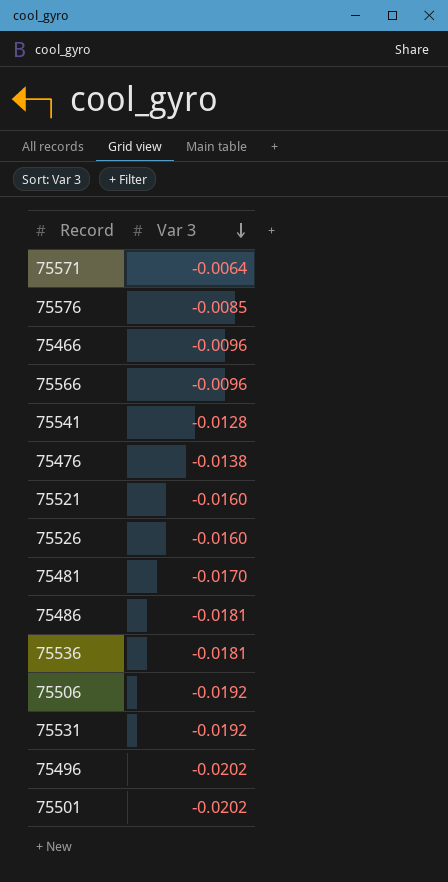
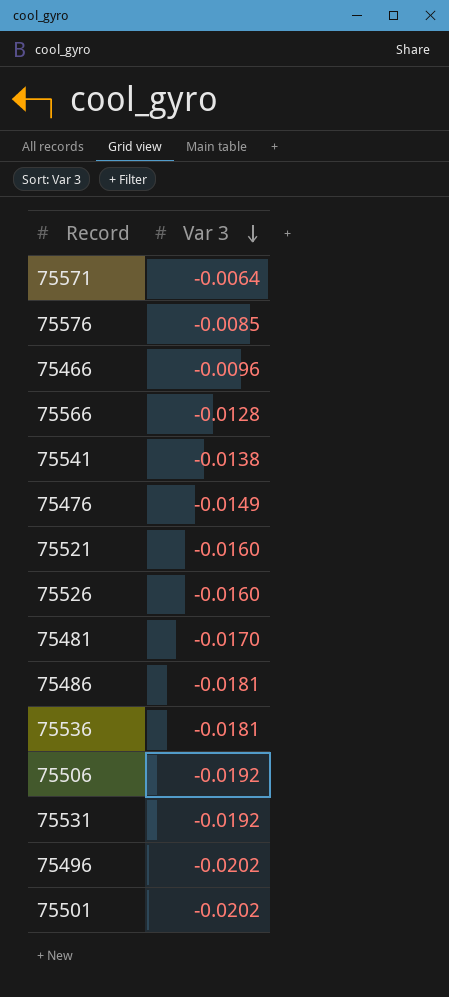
75566 | Var 3: -0.0096 -> -0.0128
75541 | Var 3: -0.0128 -> -0.0138
75476 | Var 3: -0.0138 -> -0.0149

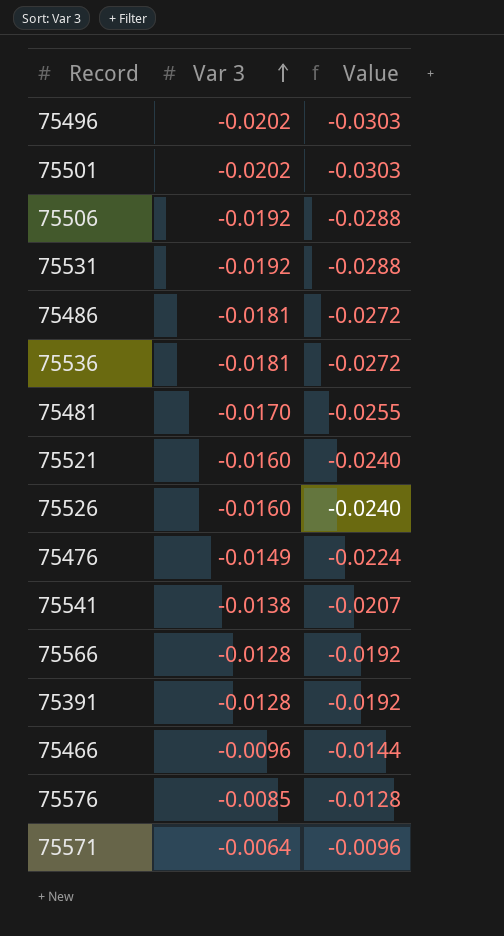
row order: Var 3 descending -> Var 3 ascending
column Value | formula: none -> [Var 3] * 1.5
row 75391: none -> -0.0128 | -0.0192

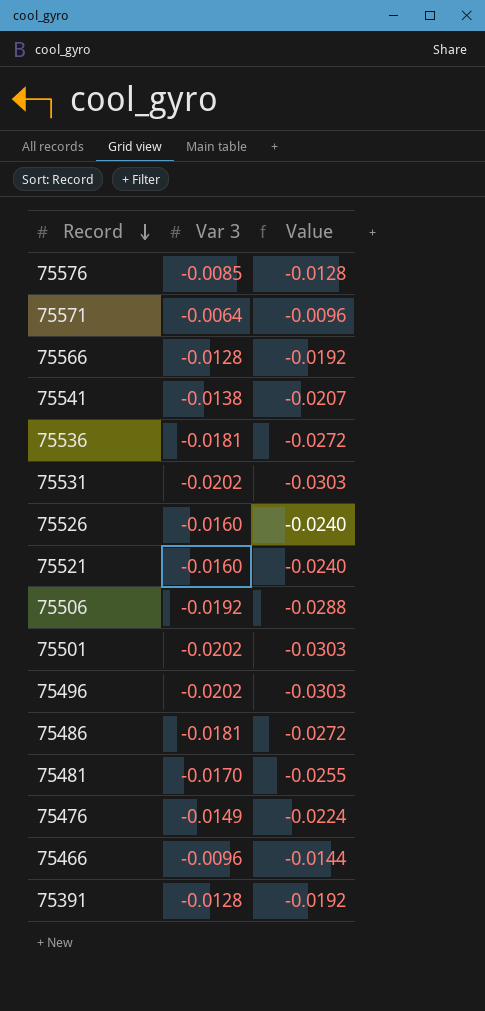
row order: Var 3 ascending -> Record descending
75531 | Var 3: -0.0192 -> -0.0202
75531 | Value: -0.0288 -> -0.0303

